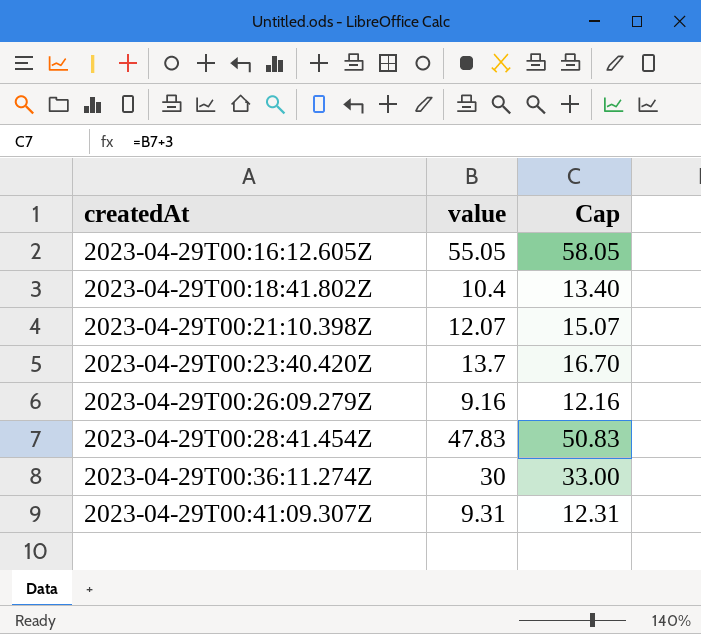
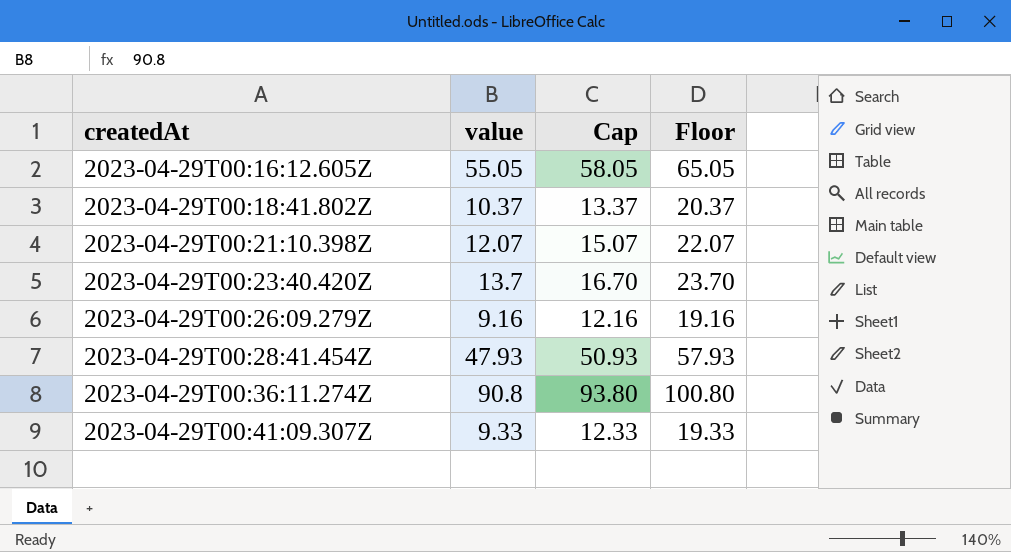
column Floor | formula: none -> [value] + 10
2023-04-29T00:18:41.802Z | value: 10.4 -> 10.37
2023-04-29T00:18:41.802Z | Cap: 13.40 -> 13.37
2023-04-29T00:28:41.454Z | value: 47.83 -> 47.93
2023-04-29T00:28:41.454Z | Cap: 50.83 -> 50.93
2023-04-29T00:36:11.274Z | value: 30 -> 90.8
2023-04-29T00:36:11.274Z | Cap: 33.00 -> 93.80
2023-04-29T00:41:09.307Z | value: 9.31 -> 9.33
2023-04-29T00:41:09.307Z | Cap: 12.31 -> 12.33

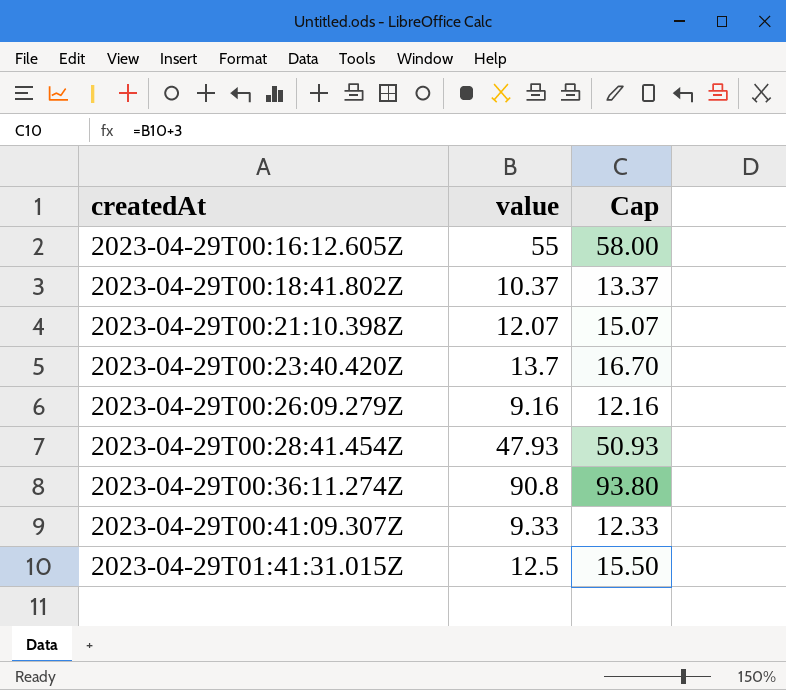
column Floor | formula: [value] + 10 -> none
2023-04-29T00:16:12.605Z | value: 55.05 -> 55
2023-04-29T00:16:12.605Z | Cap: 58.05 -> 58.00
row 2023-04-29T01:41:31.015Z: none -> 12.5 | 15.50

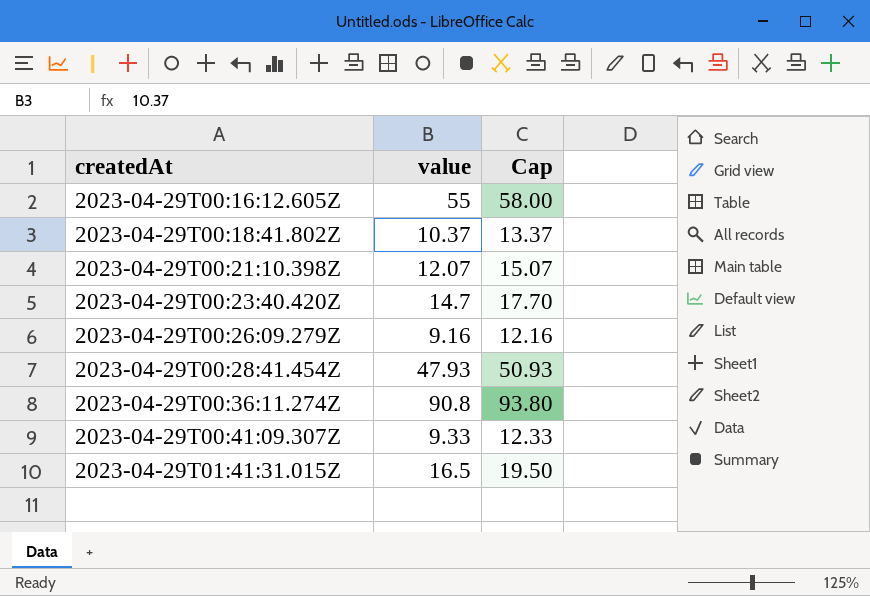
2023-04-29T00:23:40.420Z | value: 13.7 -> 14.7
2023-04-29T00:23:40.420Z | Cap: 16.70 -> 17.70
2023-04-29T01:41:31.015Z | value: 12.5 -> 16.5
2023-04-29T01:41:31.015Z | Cap: 15.50 -> 19.50

